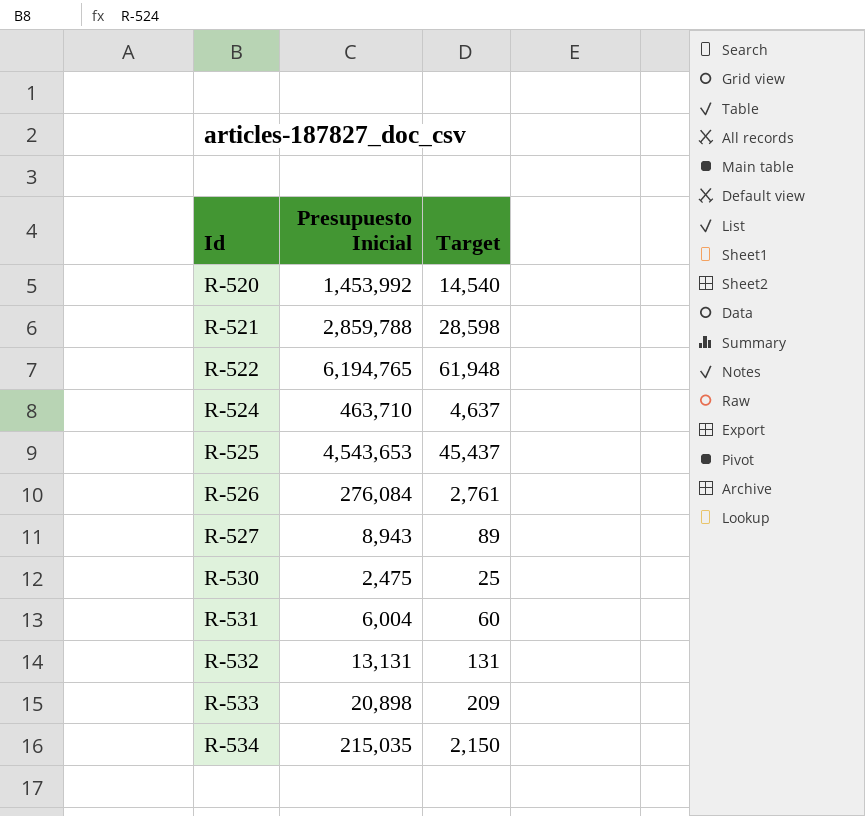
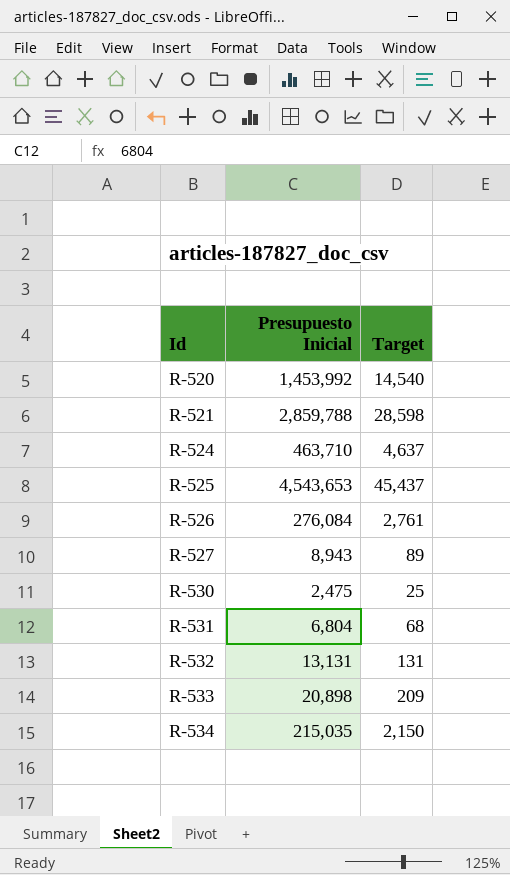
row R-522: 6,194,765 | 61,948 -> none
R-531 | Presupuesto Inicial: 6,004 -> 6,804
R-531 | Target: 60 -> 68

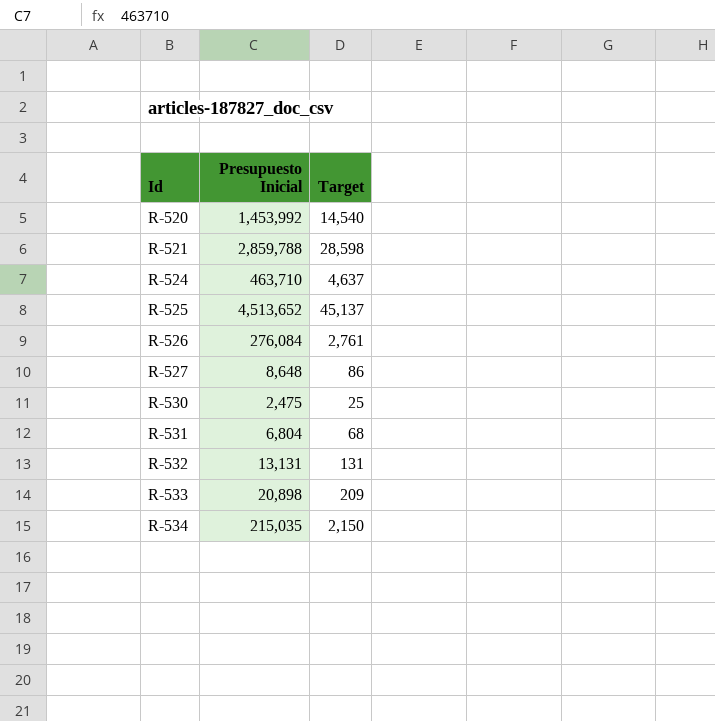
R-525 | Presupuesto Inicial: 4,543,653 -> 4,513,652
R-525 | Target: 45,437 -> 45,137
R-527 | Presupuesto Inicial: 8,943 -> 8,648
R-527 | Target: 89 -> 86

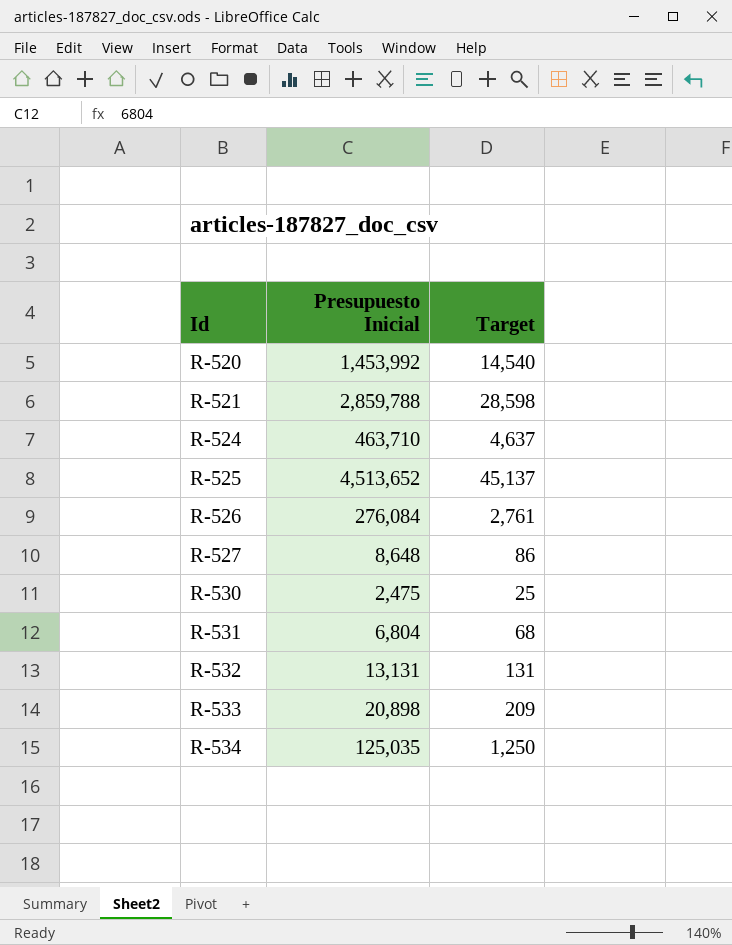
R-534 | Presupuesto Inicial: 215,035 -> 125,035
R-534 | Target: 2,150 -> 1,250

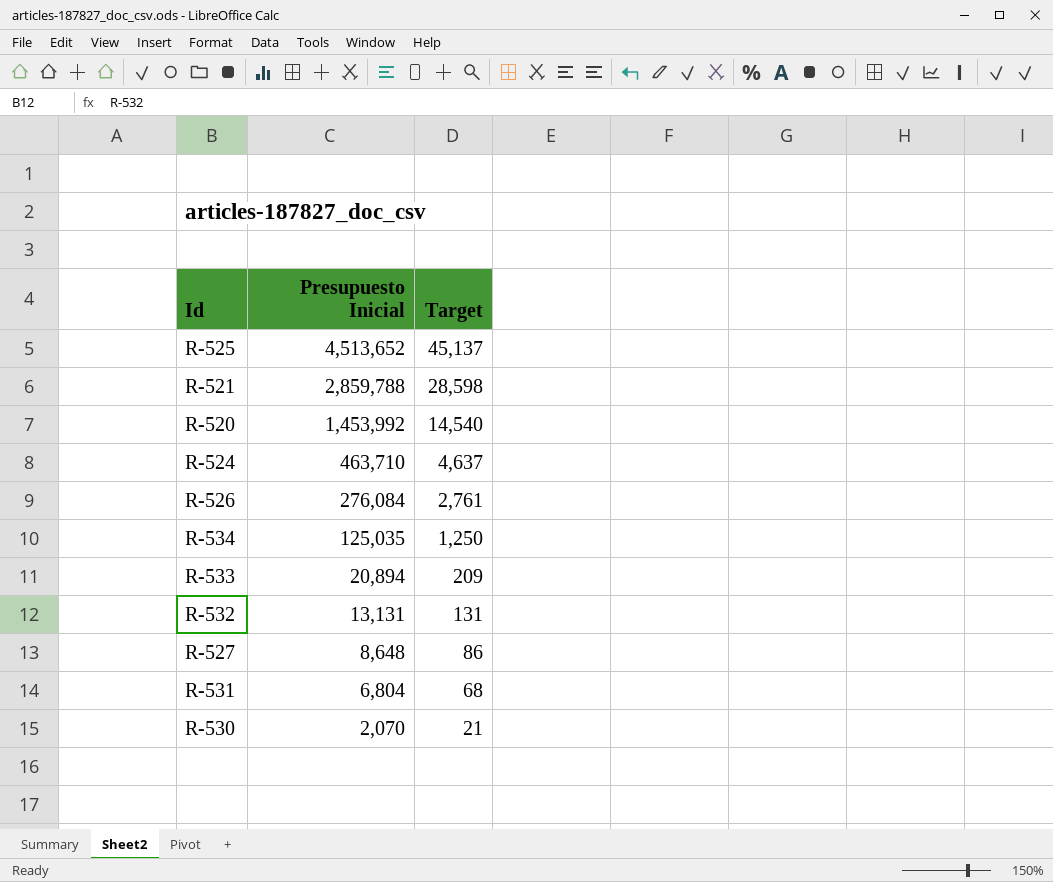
row order: Id ascending -> Presupuesto Inicial descending
R-533 | Presupuesto Inicial: 20,898 -> 20,894
R-530 | Presupuesto Inicial: 2,475 -> 2,070
R-530 | Target: 25 -> 21

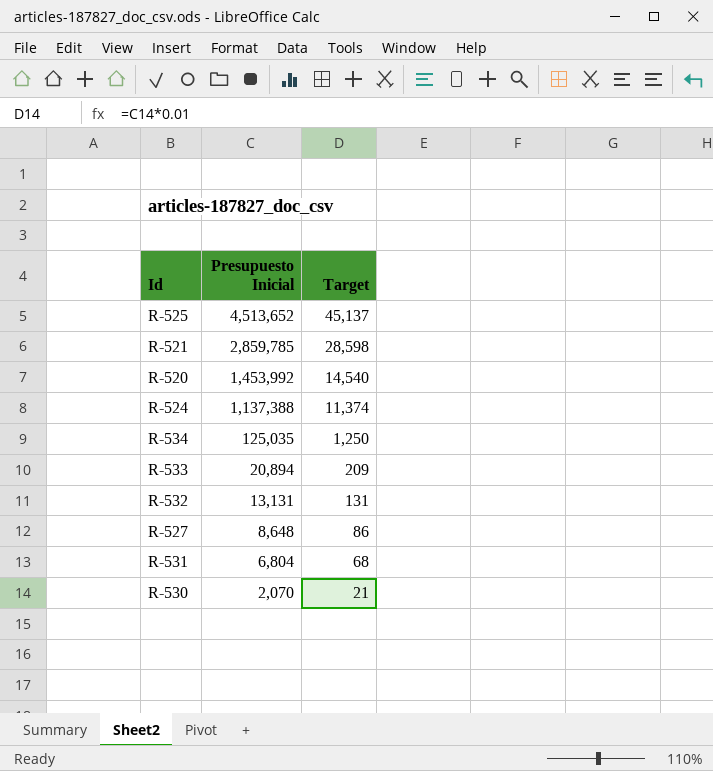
row R-526: 276,084 | 2,761 -> none
R-521 | Presupuesto Inicial: 2,859,788 -> 2,859,785
R-524 | Presupuesto Inicial: 463,710 -> 1,137,388
R-524 | Target: 4,637 -> 11,374

